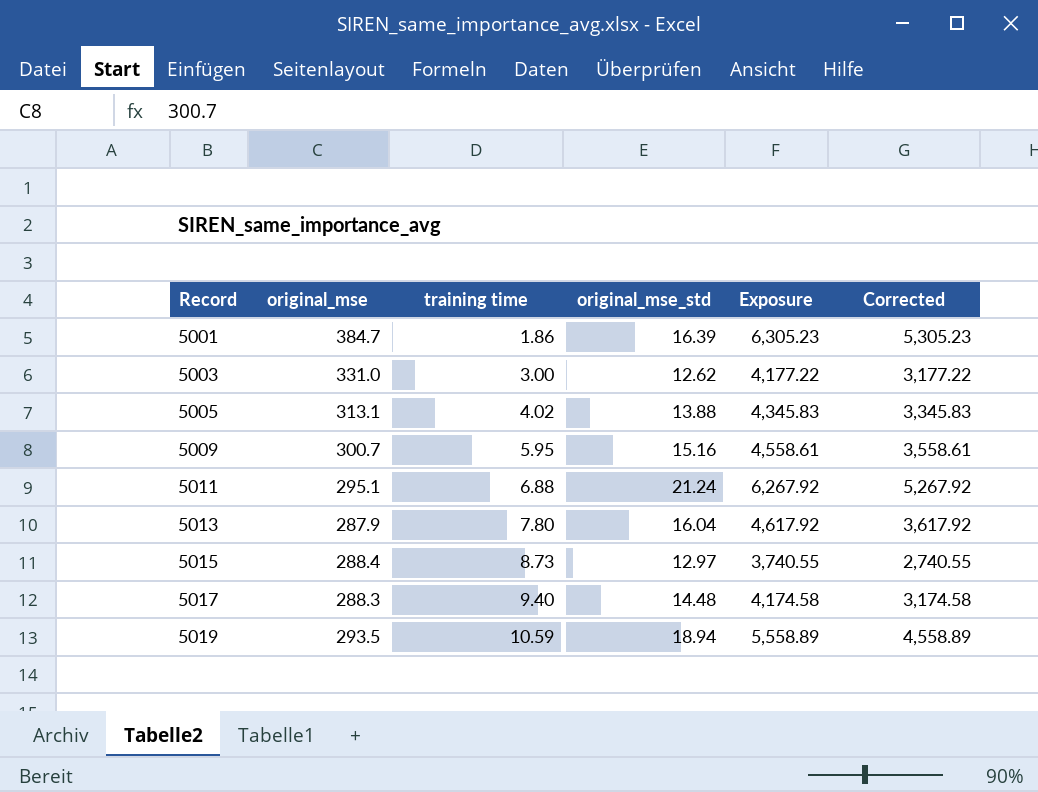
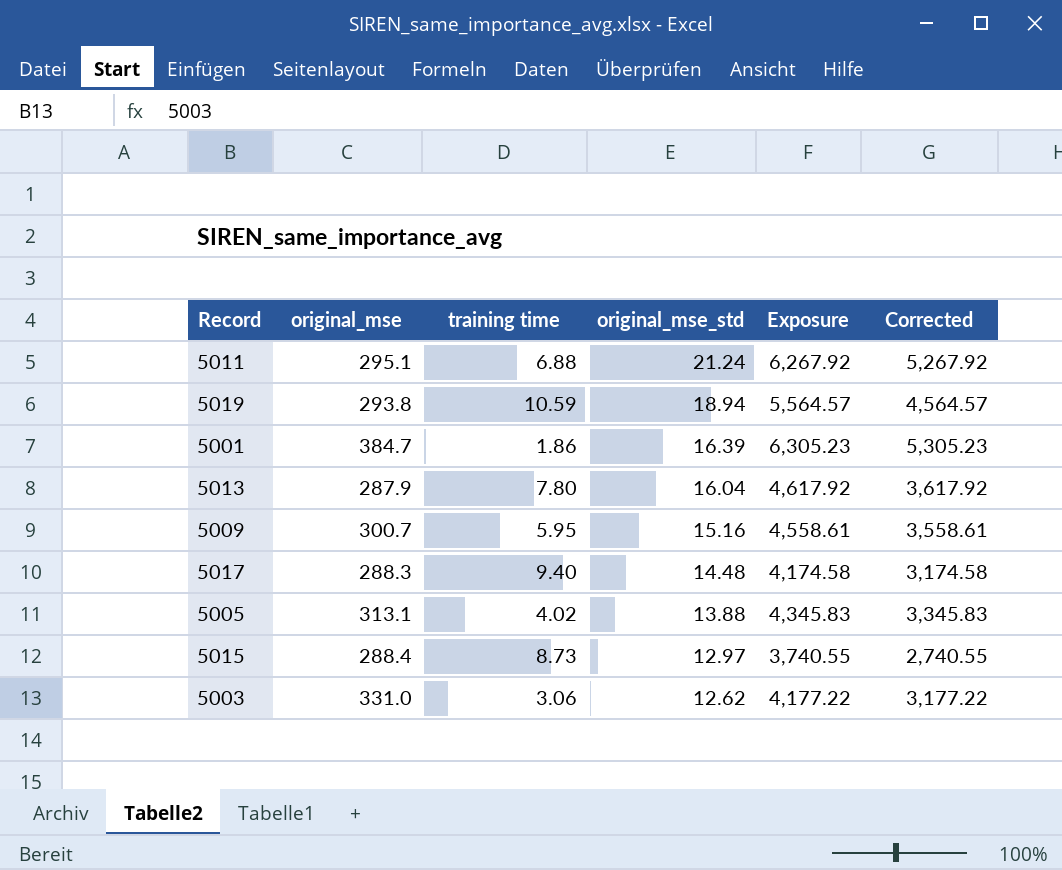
row order: Record ascending -> original_mse_std descending
5019 | original_mse: 293.5 -> 293.8
5019 | Exposure: 5,558.89 -> 5,564.57
5019 | Corrected: 4,558.89 -> 4,564.57
5003 | training time: 3.00 -> 3.06

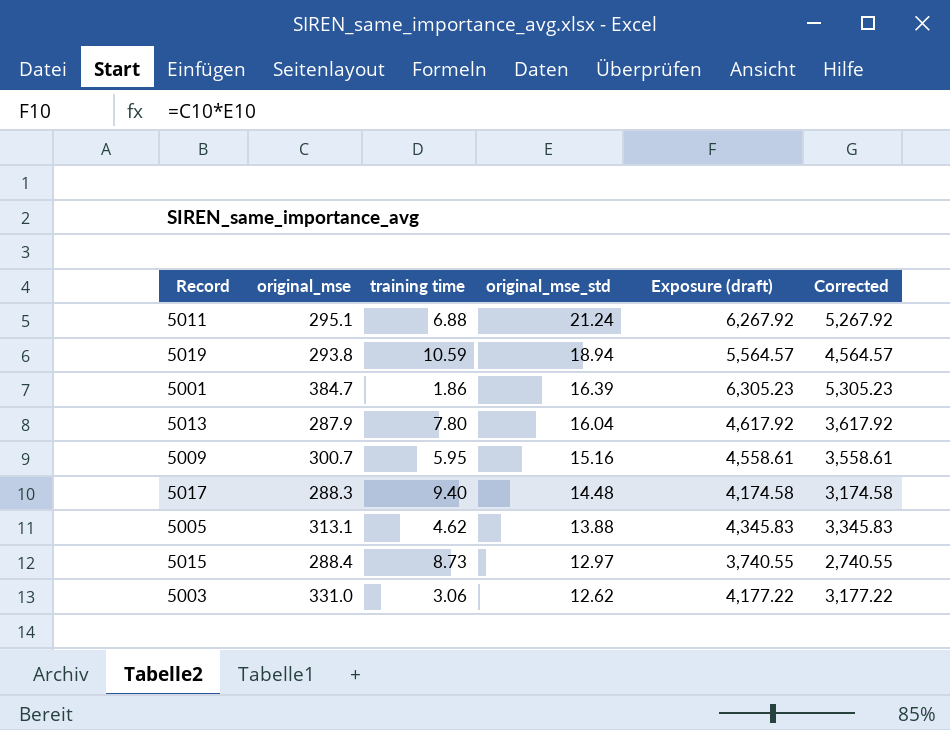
column name: Exposure -> Exposure (draft)
5005 | training time: 4.02 -> 4.62

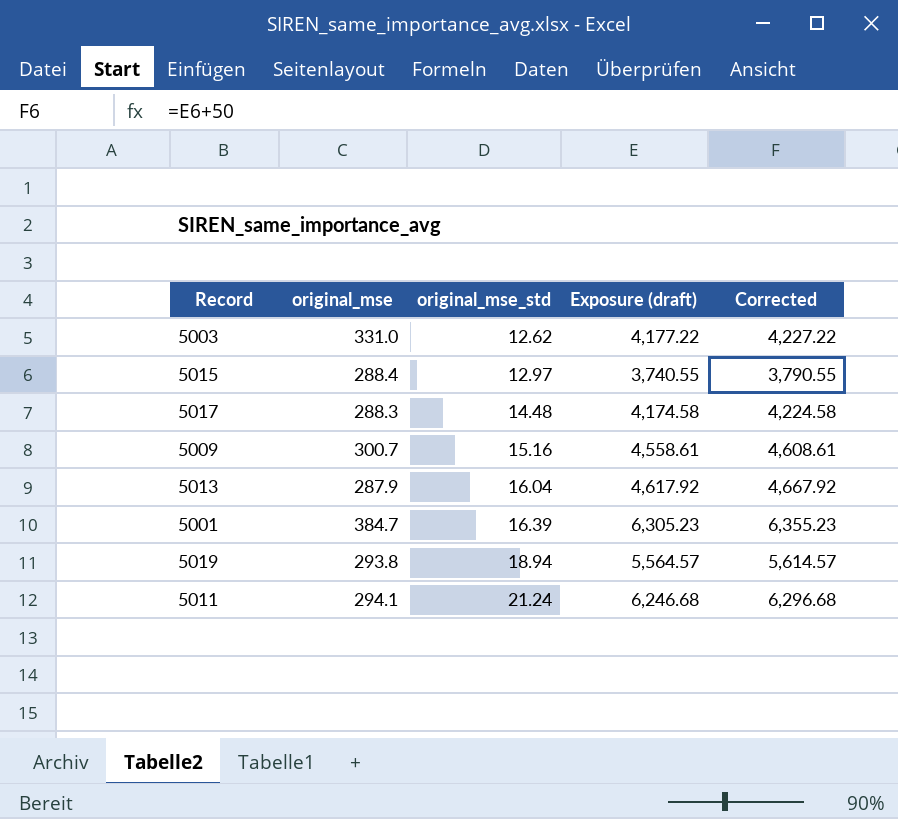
row order: original_mse_std descending -> original_mse_std ascending
column training time | position: 3 -> none
column Corrected | formula: [Exposure (draft)] - 1000 -> [Exposure (draft)] + 50
row 5005: 313.1 | 4.62 | 13.88 | 4,345.83 | 3,345.83 -> none
5011 | original_mse: 295.1 -> 294.1
5011 | Exposure (draft): 6,267.92 -> 6,246.68

